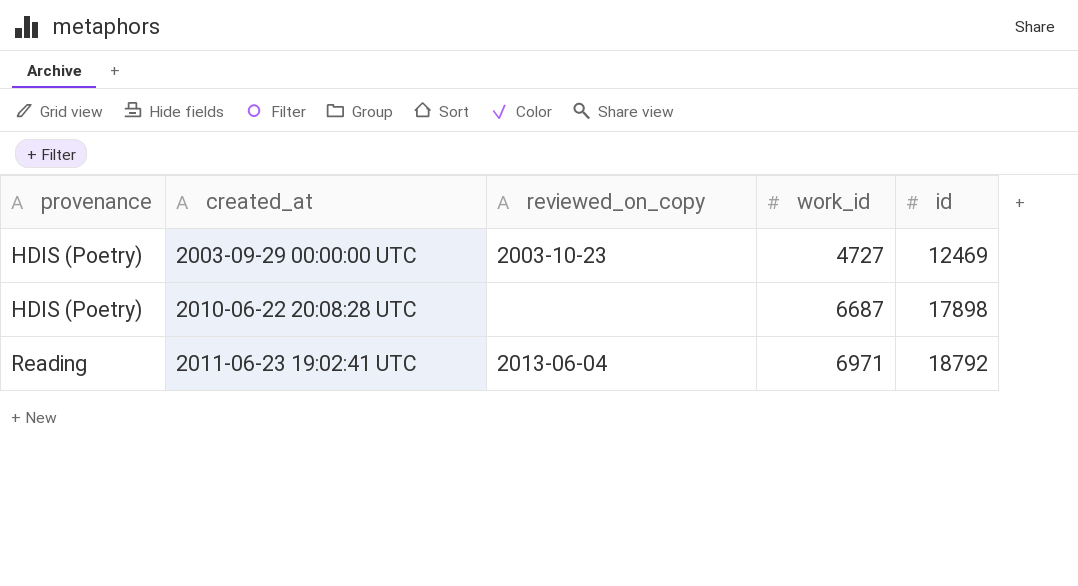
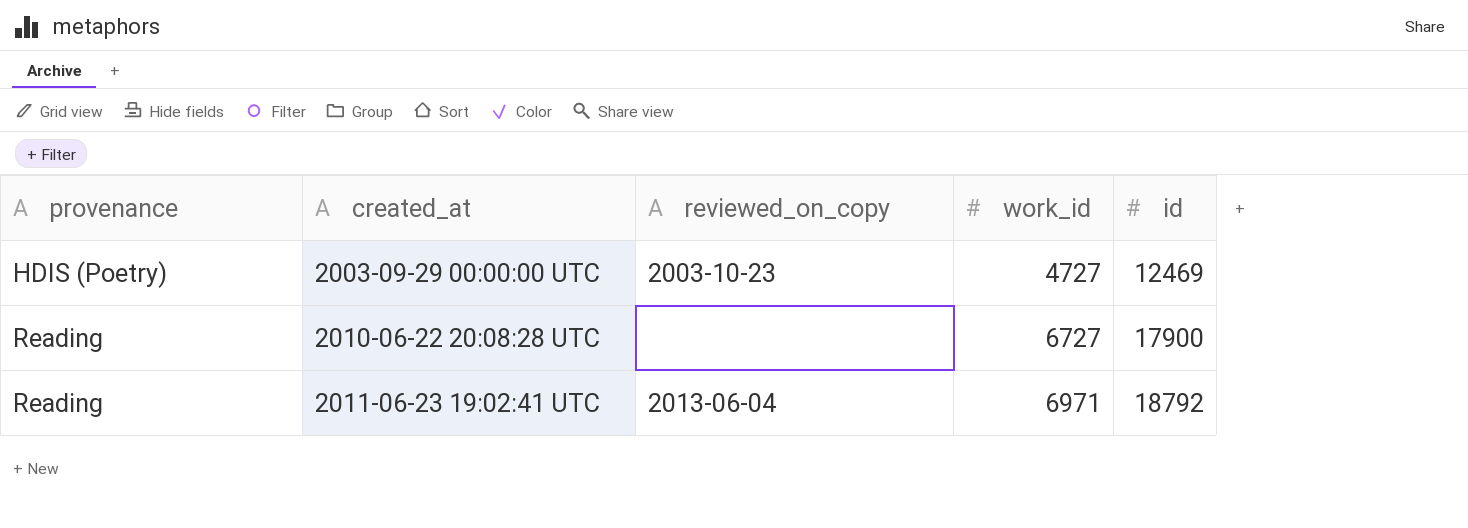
2010-06-22 20:08:28 UTC | provenance: HDIS (Poetry) -> Reading
2010-06-22 20:08:28 UTC | work_id: 6687 -> 6727
2010-06-22 20:08:28 UTC | id: 17898 -> 17900

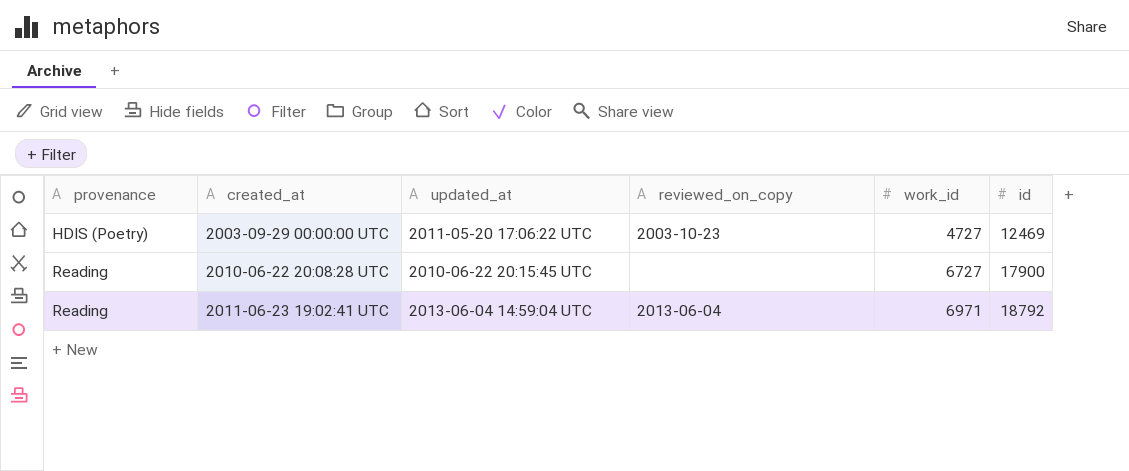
column updated_at | position: none -> 3

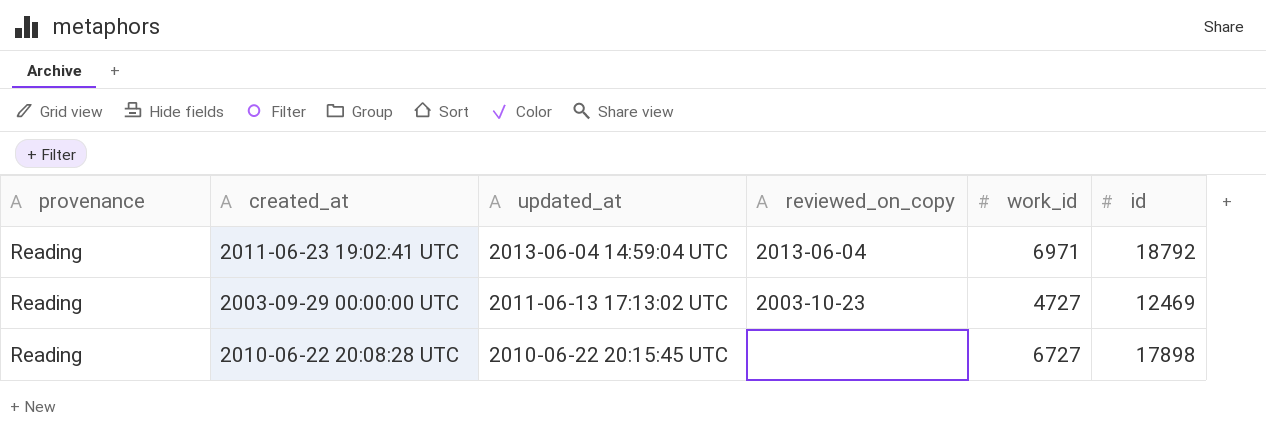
row order: provenance ascending -> updated_at descending
2003-09-29 00:00:00 UTC | provenance: HDIS (Poetry) -> Reading
2003-09-29 00:00:00 UTC | updated_at: 2011-05-20 17:06:22 UTC -> 2011-06-13 17:13:02 UTC
2010-06-22 20:08:28 UTC | id: 17900 -> 17898

